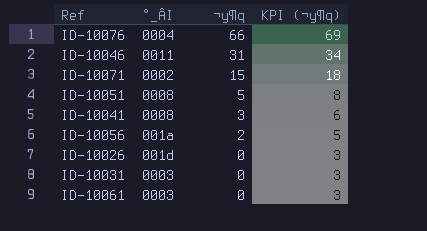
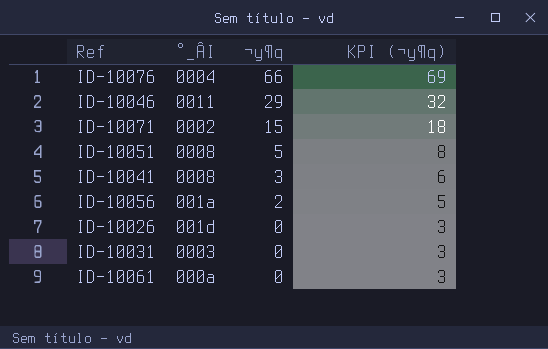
ID-10046 | ¬y¶q: 31 -> 29
ID-10046 | KPI (¬y¶q): 34 -> 32
ID-10061 | °_ÂI: 0003 -> 000a

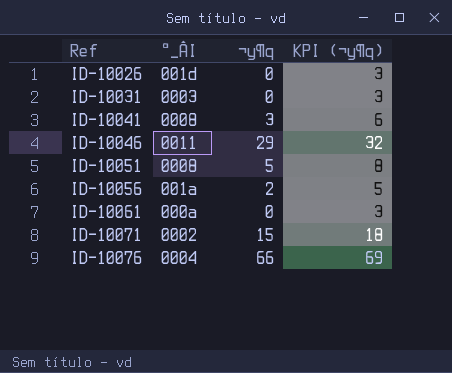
row order: ¬y¶q descending -> Ref ascending

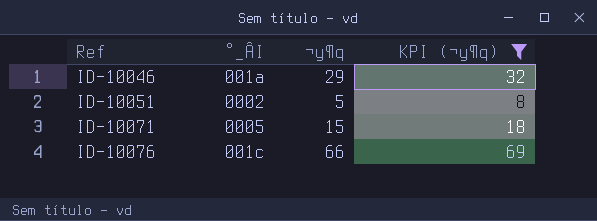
filter: none -> KPI (¬y¶q) >= 8
ID-10046 | °_ÂI: 0011 -> 001a
ID-10051 | °_ÂI: 0008 -> 0002
ID-10071 | °_ÂI: 0002 -> 0005
ID-10076 | °_ÂI: 0004 -> 001c

